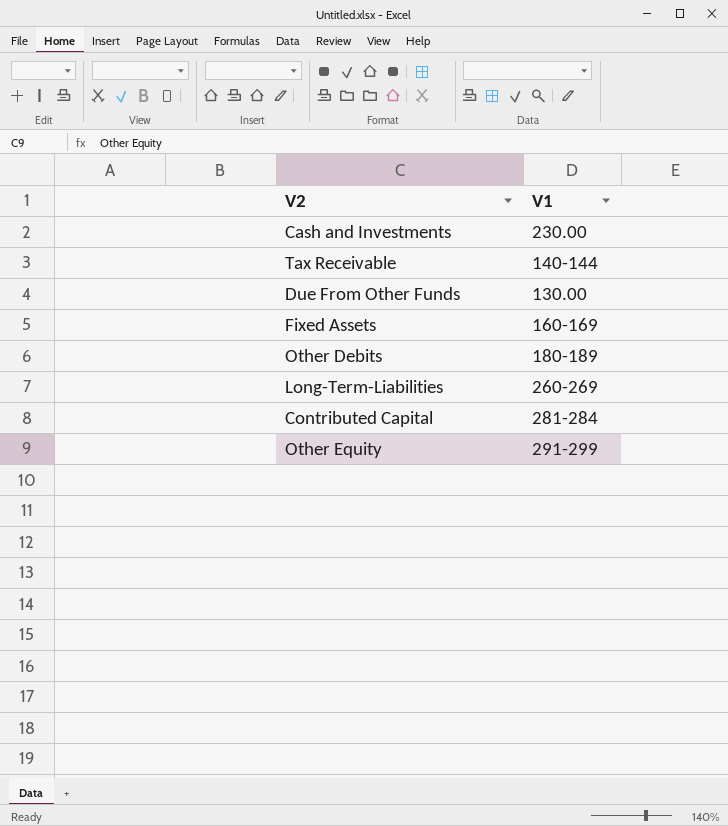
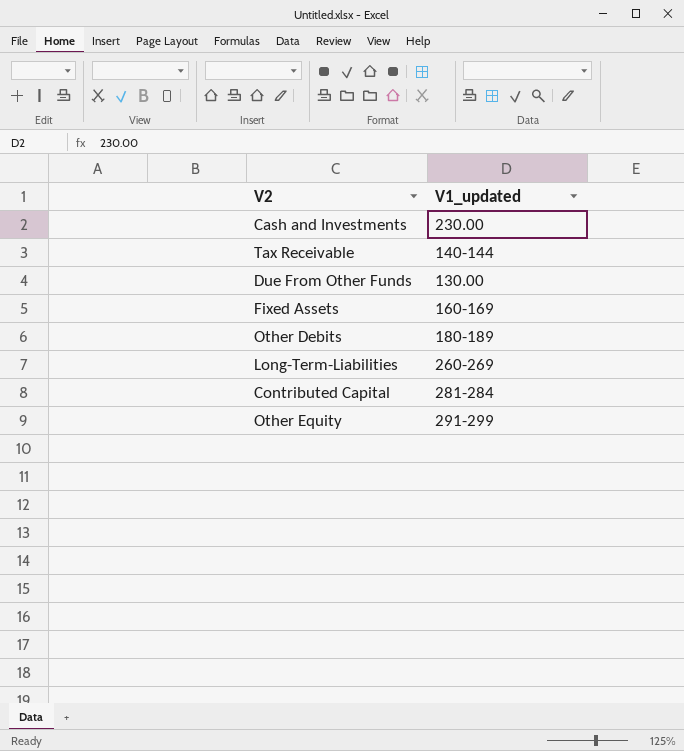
column name: V1 -> V1_updated

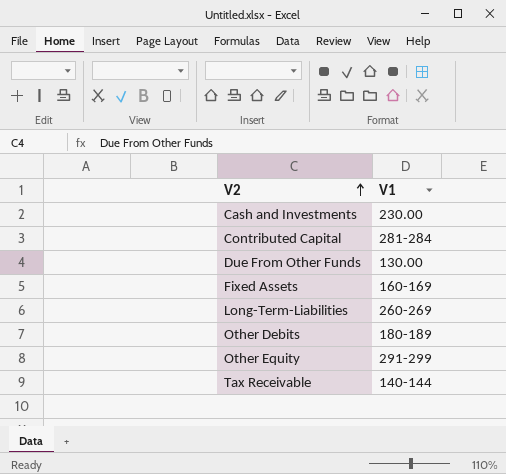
row order: none -> V2 ascending
column name: V1_updated -> V1

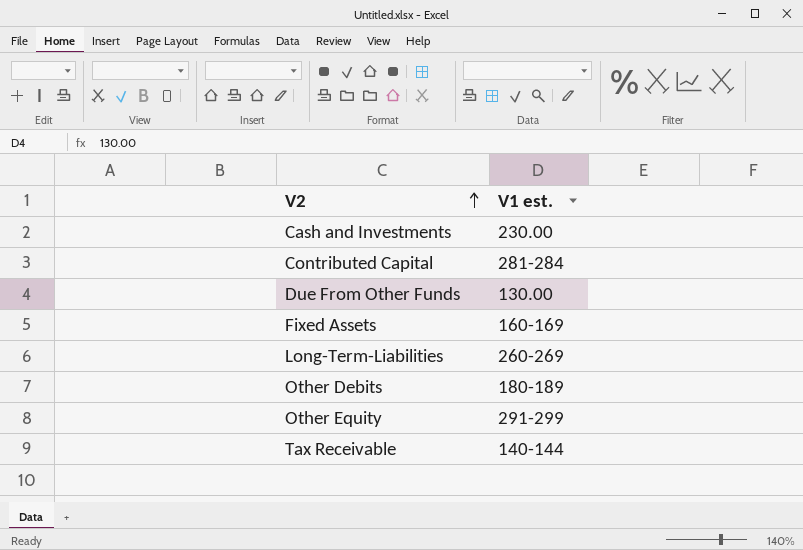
column name: V1 -> V1 est.

